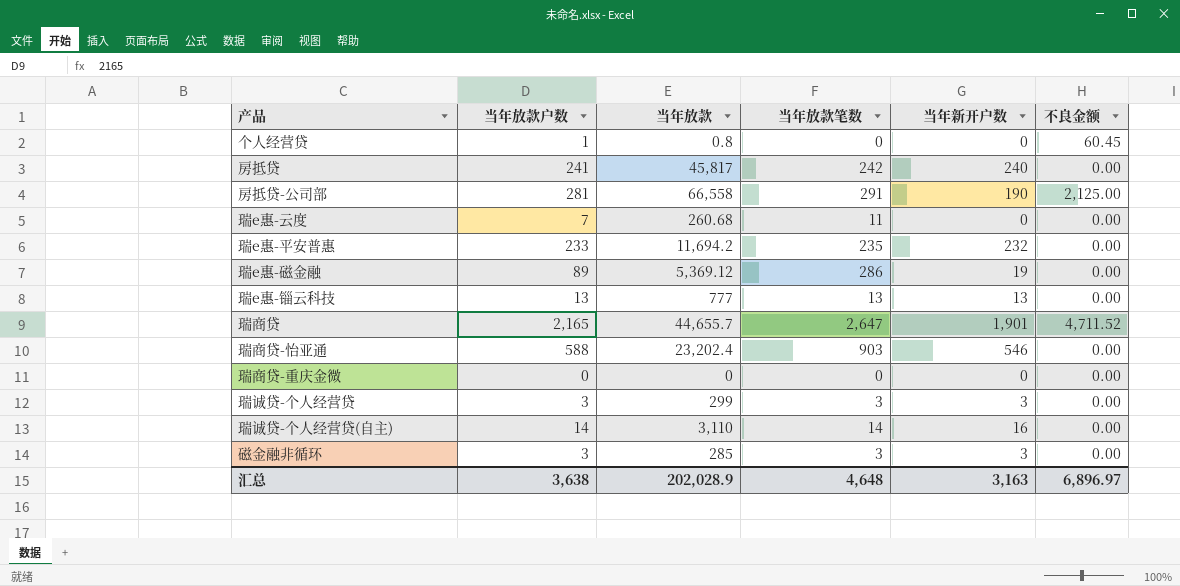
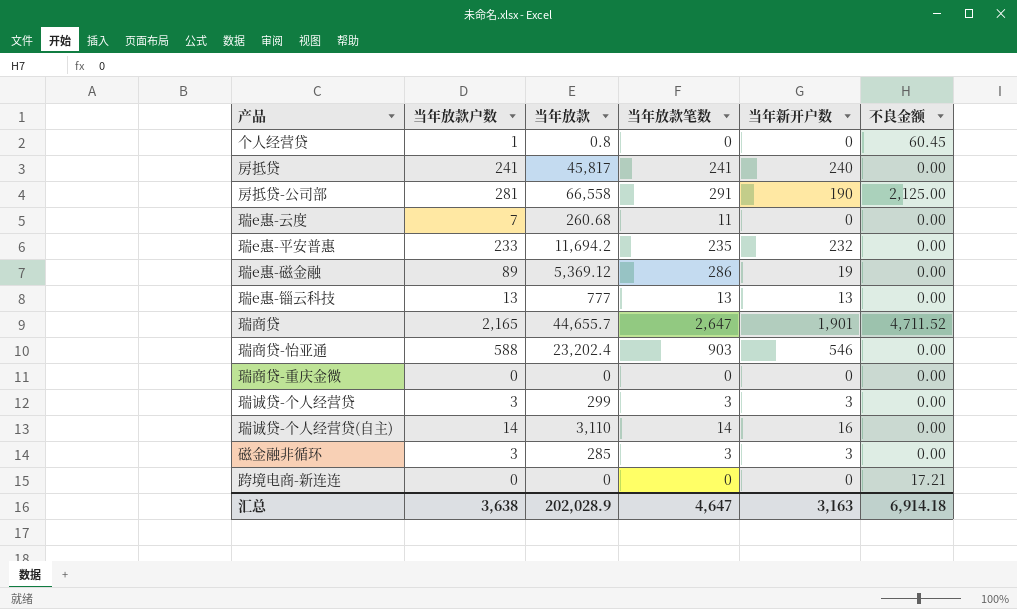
房抵贷 | 当年放款笔数: 242 -> 241
row 跨境电商-新连连: none -> 0 | 0 | 0 | 0 | 17.21
汇总 | 当年放款笔数: 4,648 -> 4,647
汇总 | 不良金额: 6,896.97 -> 6,914.18

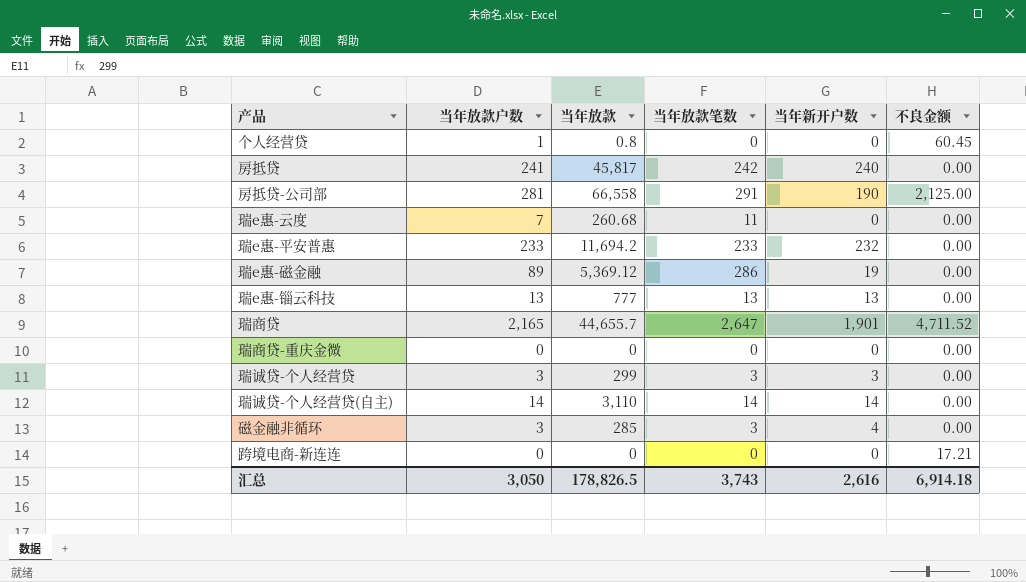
row 瑞商贷-怡亚通: 588 | 23,202.4 | 903 | 546 | 0.00 -> none
房抵贷 | 当年放款笔数: 241 -> 242
瑞e惠-平安普惠 | 当年放款笔数: 235 -> 233
瑞诚贷-个人经营贷(自主) | 当年新开户数: 16 -> 14
磁金融非循环 | 当年新开户数: 3 -> 4
汇总 | 当年放款户数: 3,638 -> 3,050
汇总 | 当年放款: 202,028.9 -> 178,826.5
汇总 | 当年放款笔数: 4,647 -> 3,743
汇总 | 当年新开户数: 3,163 -> 2,616

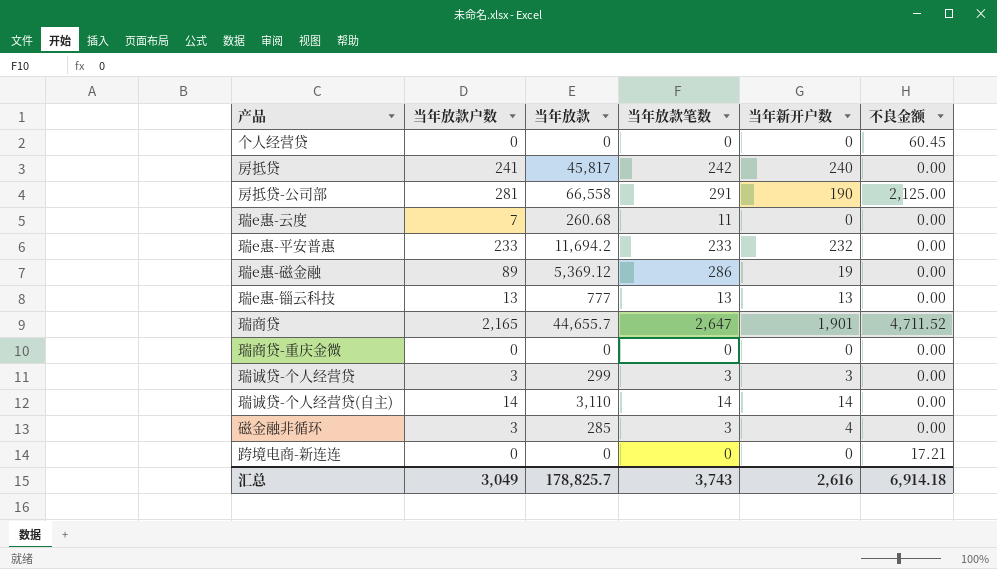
个人经营贷 | 当年放款户数: 1 -> 0
个人经营贷 | 当年放款: 0.8 -> 0
汇总 | 当年放款户数: 3,050 -> 3,049
汇总 | 当年放款: 178,826.5 -> 178,825.7

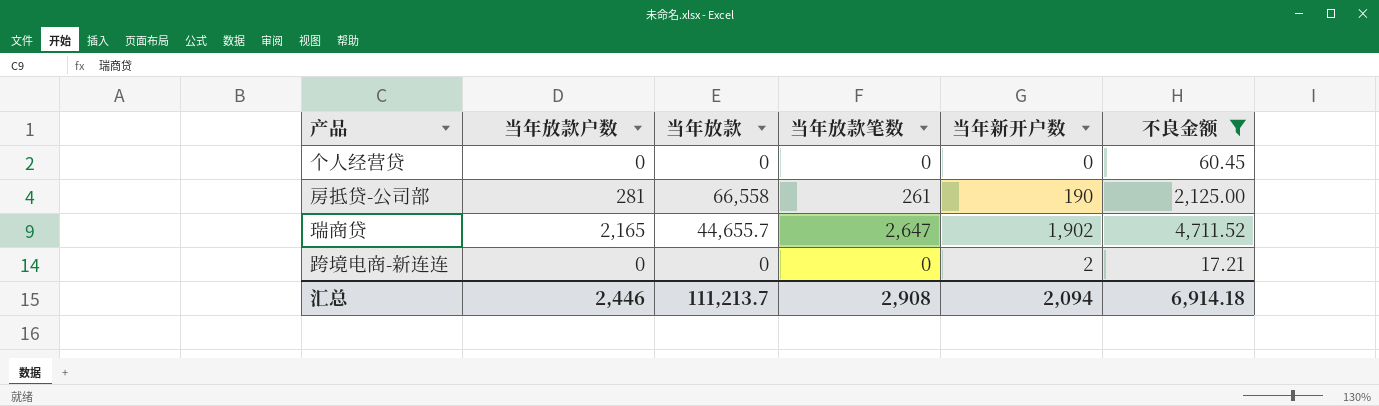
filter: none -> 不良金额 != 0.00
房抵贷-公司部 | 当年放款笔数: 291 -> 261
瑞商贷 | 当年新开户数: 1,901 -> 1,902
跨境电商-新连连 | 当年新开户数: 0 -> 2
汇总 | 当年放款户数: 3,049 -> 2,446
汇总 | 当年放款: 178,825.7 -> 111,213.7
汇总 | 当年放款笔数: 3,743 -> 2,908
汇总 | 当年新开户数: 2,616 -> 2,094

